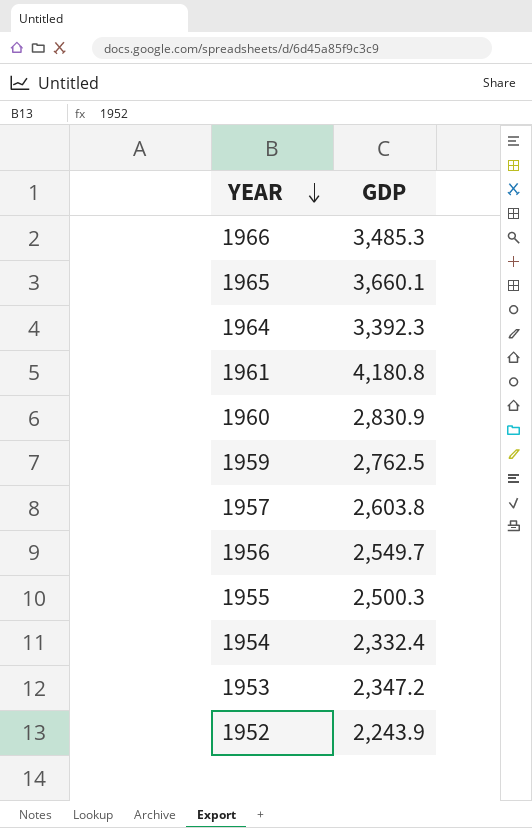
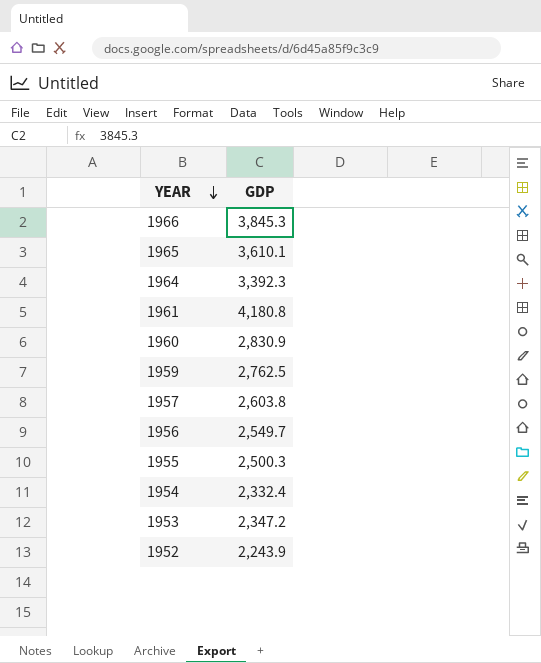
1966 | GDP: 3,485.3 -> 3,845.3
1965 | GDP: 3,660.1 -> 3,610.1

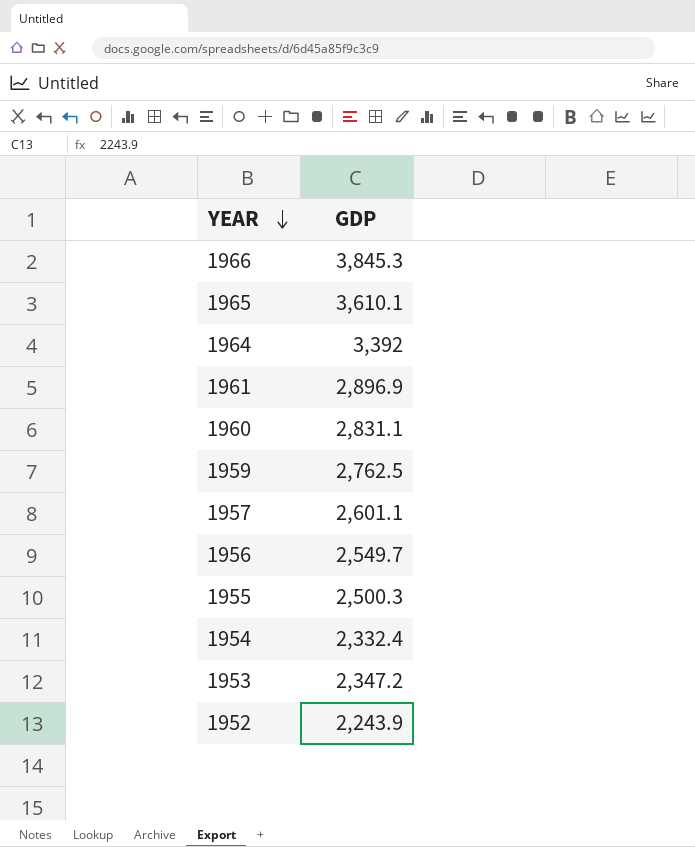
1964 | GDP: 3,392.3 -> 3,392
1961 | GDP: 4,180.8 -> 2,896.9
1960 | GDP: 2,830.9 -> 2,831.1
1957 | GDP: 2,603.8 -> 2,601.1

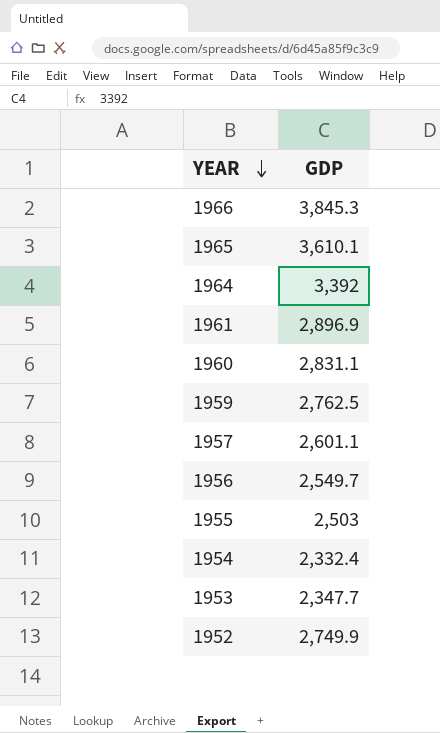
1955 | GDP: 2,500.3 -> 2,503
1953 | GDP: 2,347.2 -> 2,347.7
1952 | GDP: 2,243.9 -> 2,749.9

